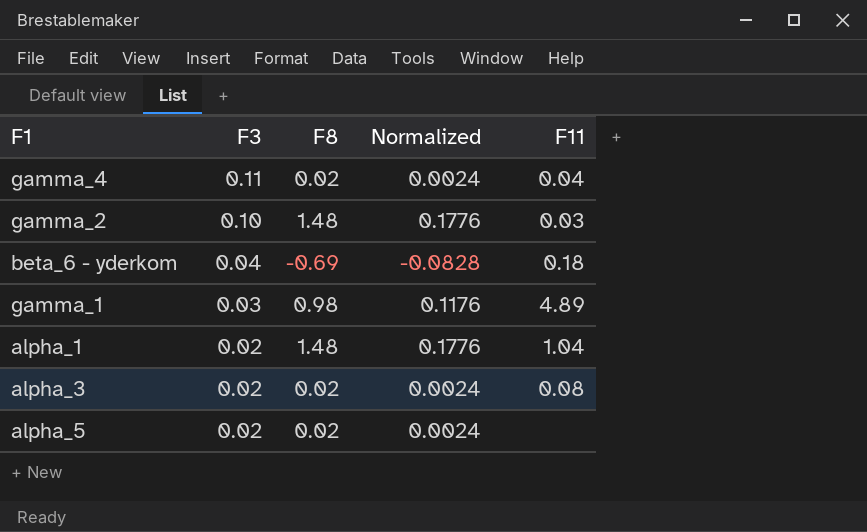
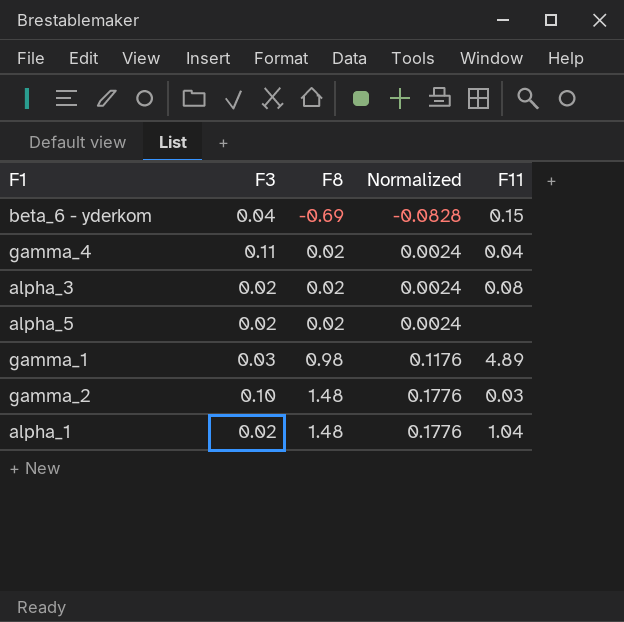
row order: F3 descending -> F8 ascending
beta_6 - yderkom | F11: 0.18 -> 0.15

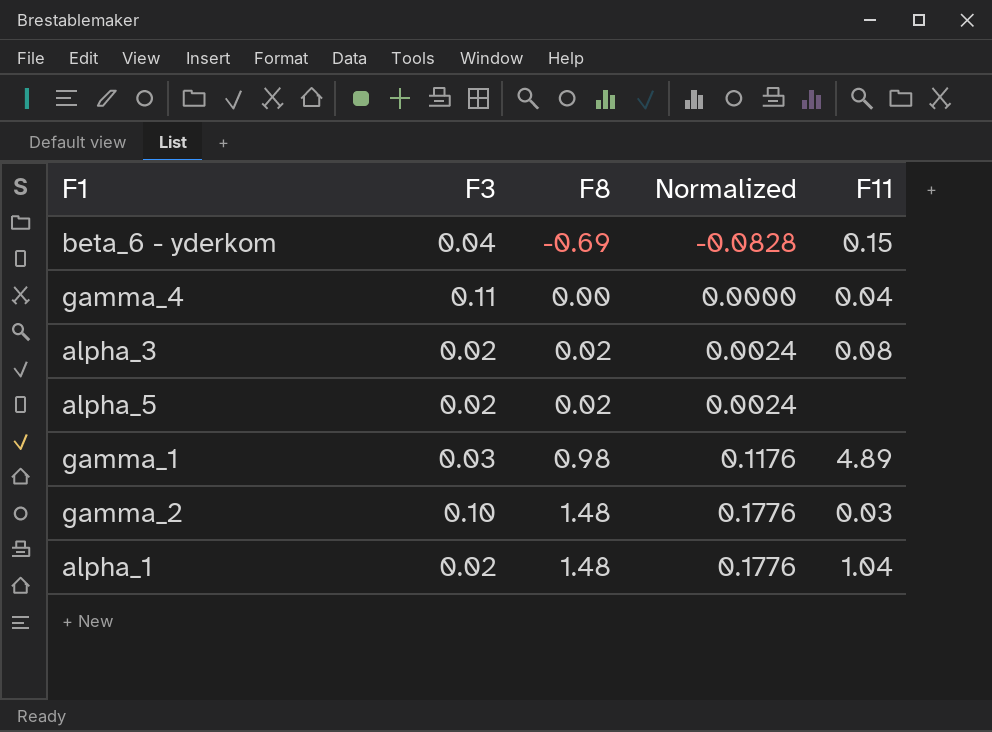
gamma_4 | F8: 0.02 -> 0.00
gamma_4 | Normalized: 0.0024 -> 0.0000

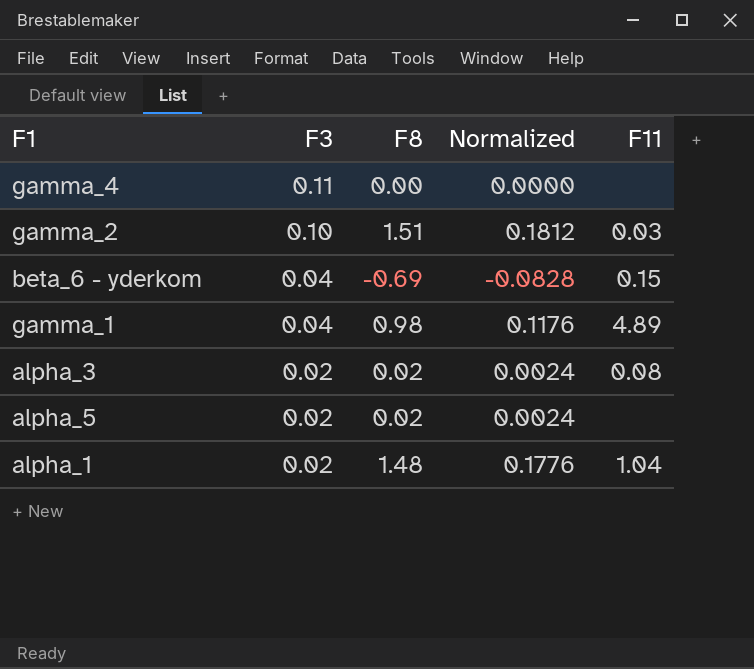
row order: F8 ascending -> F3 descending
gamma_4 | F11: 0.04 -> none
gamma_2 | F8: 1.48 -> 1.51
gamma_2 | Normalized: 0.1776 -> 0.1812
gamma_1 | F3: 0.03 -> 0.04

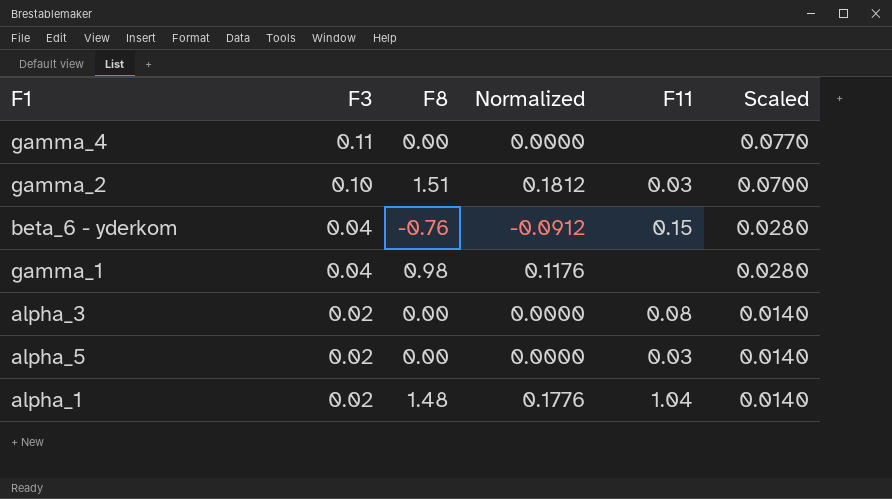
column Scaled | formula: none -> [F3] * 0.7
beta_6 - yderkom | F8: -0.69 -> -0.76
beta_6 - yderkom | Normalized: -0.0828 -> -0.0912
gamma_1 | F11: 4.89 -> none
alpha_3 | F8: 0.02 -> 0.00
alpha_3 | Normalized: 0.0024 -> 0.0000
alpha_5 | F8: 0.02 -> 0.00
alpha_5 | Normalized: 0.0024 -> 0.0000
alpha_5 | F11: none -> 0.03

